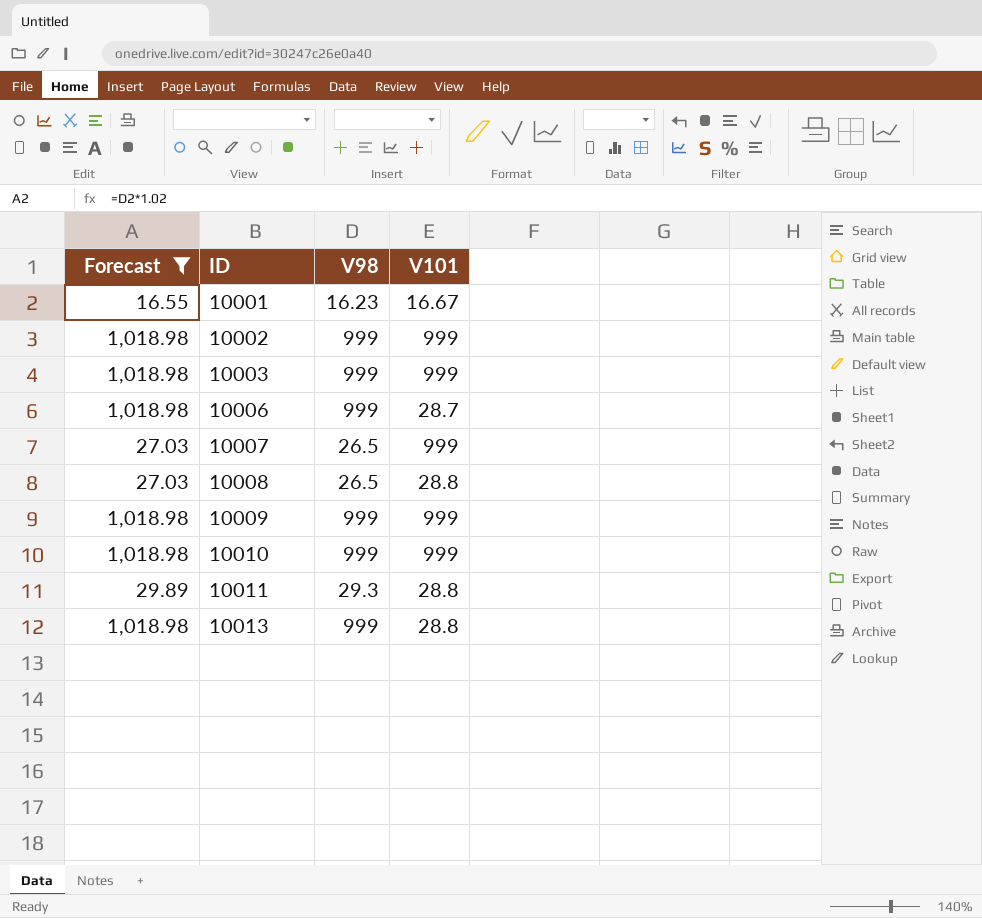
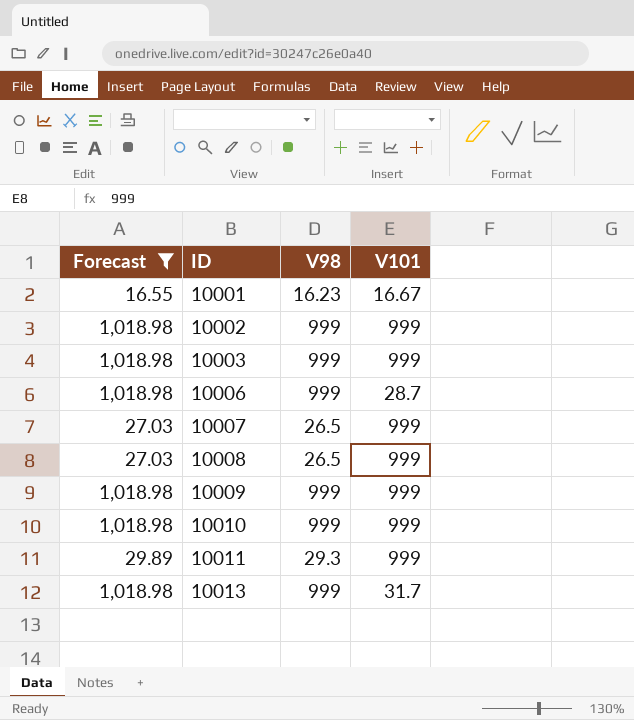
10008 | V101: 28.8 -> 999
10011 | V101: 28.8 -> 999
10013 | V101: 28.8 -> 31.7

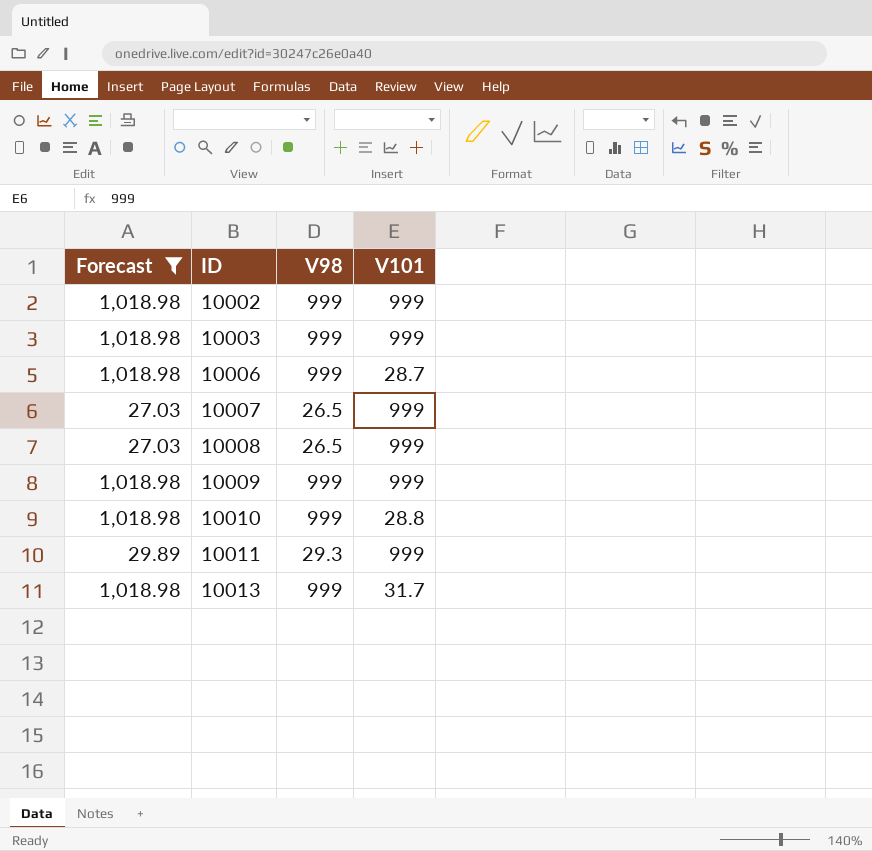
row 10001: 16.55 | 16.23 | 16.67 -> none
10010 | V101: 999 -> 28.8

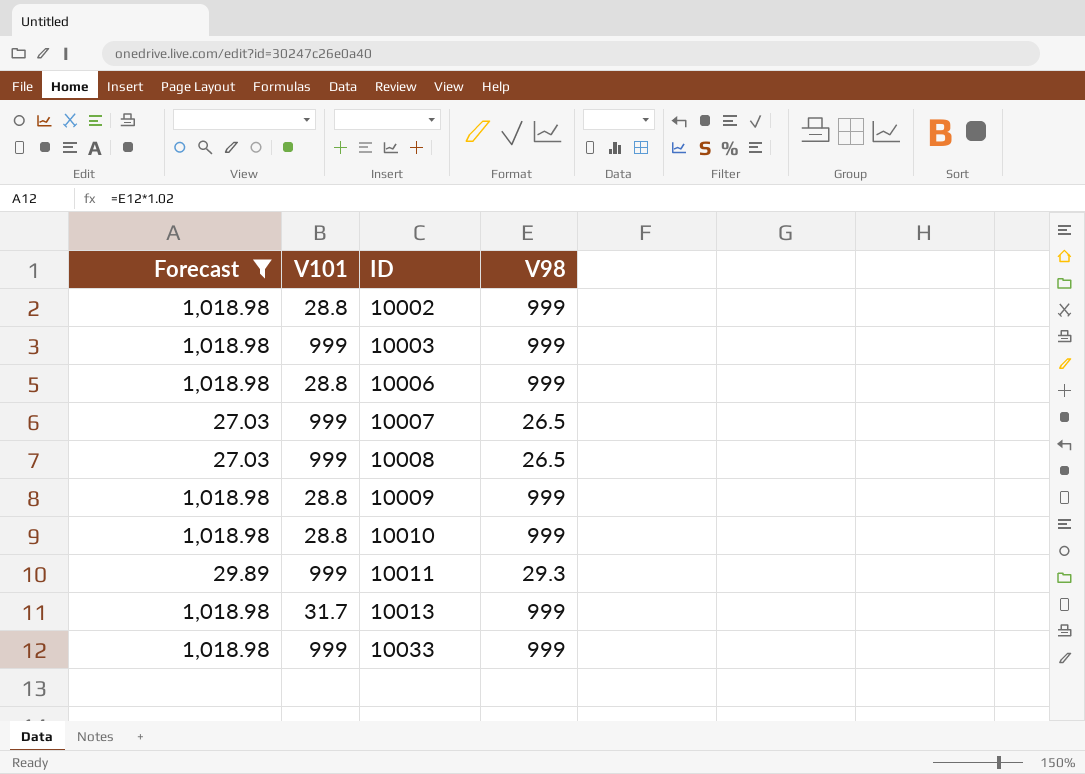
column V101 | position: 4 -> 2
10002 | V101: 999 -> 28.8
10006 | V101: 28.7 -> 28.8
10009 | V101: 999 -> 28.8
row 10033: none -> 1,018.98 | 999 | 999

